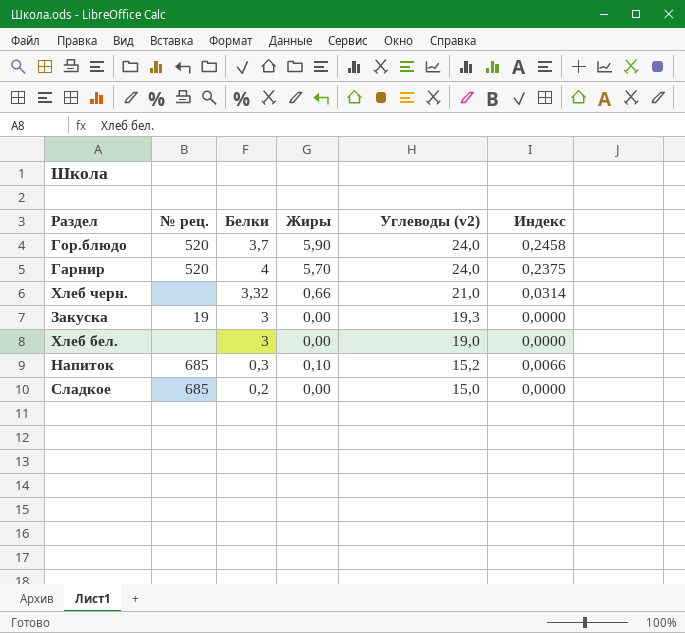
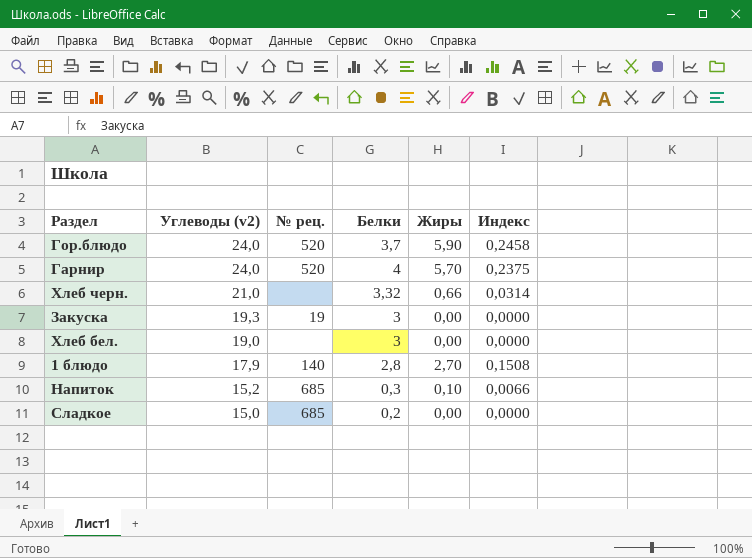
column Углеводы (v2) | position: 5 -> 2
row 1 блюдо: none -> 17,9 | 140 | 2,8 | 2,70 | 0,1508

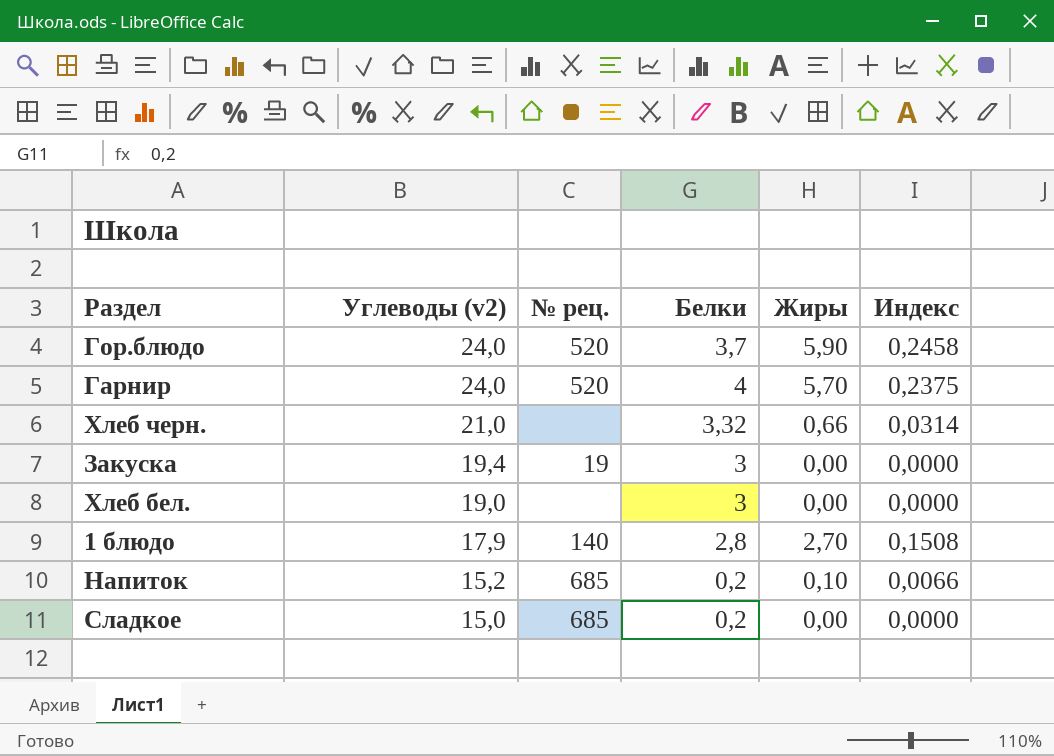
Закуска | Углеводы (v2): 19,3 -> 19,4
Напиток | Белки: 0,3 -> 0,2

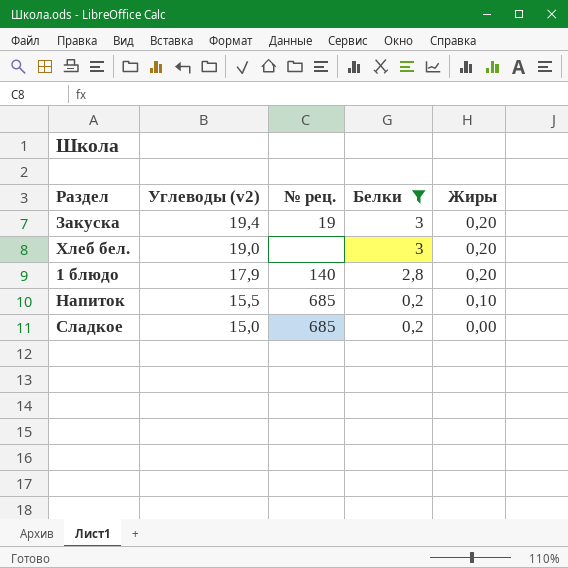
filter: none -> Белки <= 3
column Индекс | formula: [Жиры] / [Углеводы (v2)] -> none
Закуска | Жиры: 0,00 -> 0,20
Хлеб бел. | Жиры: 0,00 -> 0,20
1 блюдо | Жиры: 2,70 -> 0,20
Напиток | Углеводы (v2): 15,2 -> 15,5

